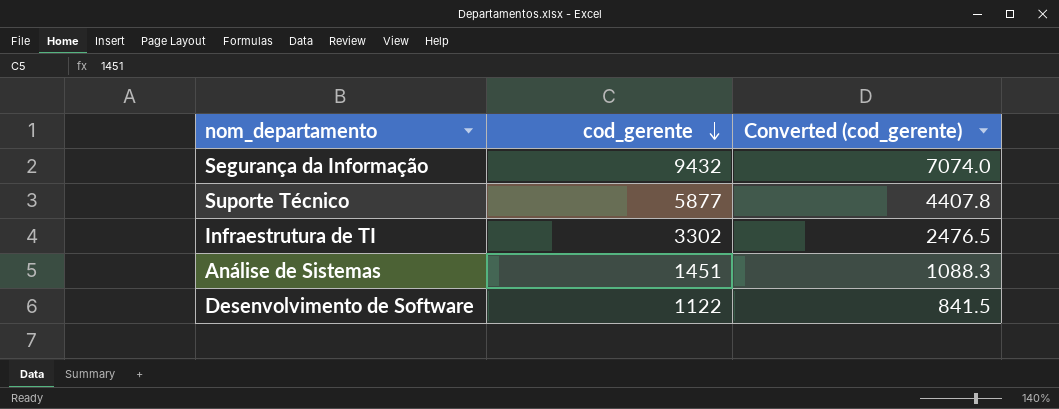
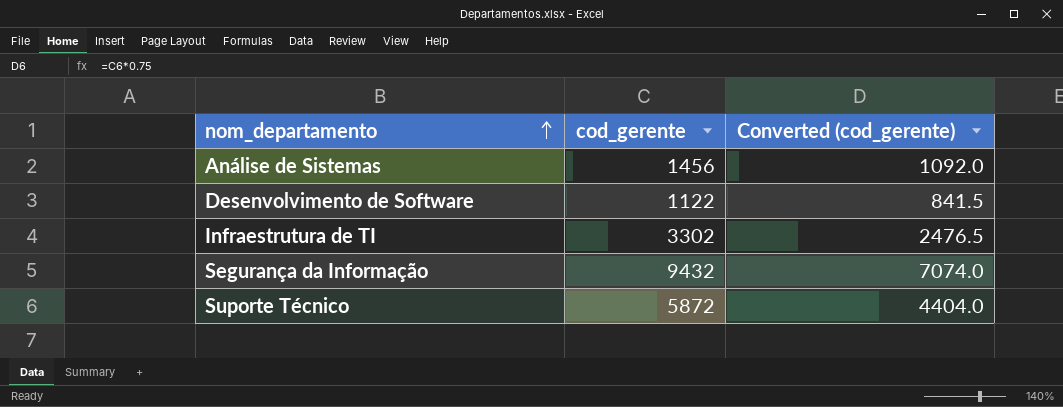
row order: cod_gerente descending -> nom_departamento ascending
Análise de Sistemas | cod_gerente: 1451 -> 1456
Análise de Sistemas | Converted (cod_gerente): 1088.3 -> 1092.0
Suporte Técnico | cod_gerente: 5877 -> 5872
Suporte Técnico | Converted (cod_gerente): 4407.8 -> 4404.0

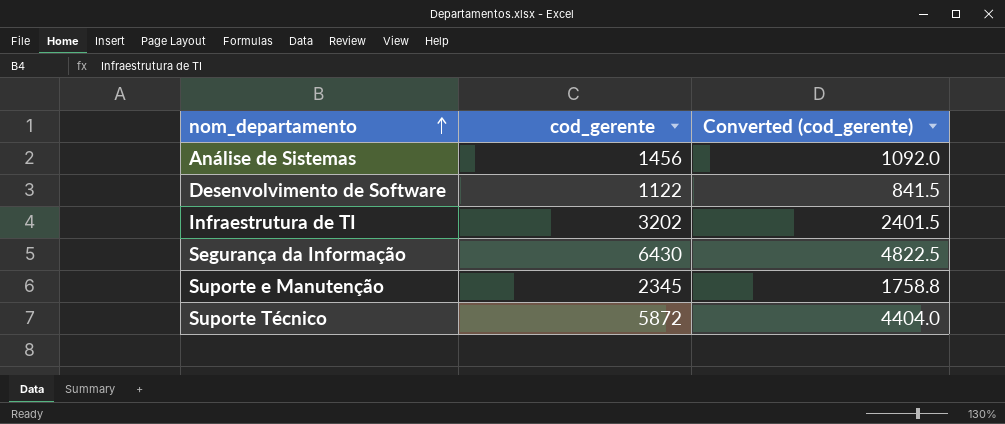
Infraestrutura de TI | cod_gerente: 3302 -> 3202
Infraestrutura de TI | Converted (cod_gerente): 2476.5 -> 2401.5
Segurança da Informação | cod_gerente: 9432 -> 6430
Segurança da Informação | Converted (cod_gerente): 7074.0 -> 4822.5
row Suporte e Manutenção: none -> 2345 | 1758.8

